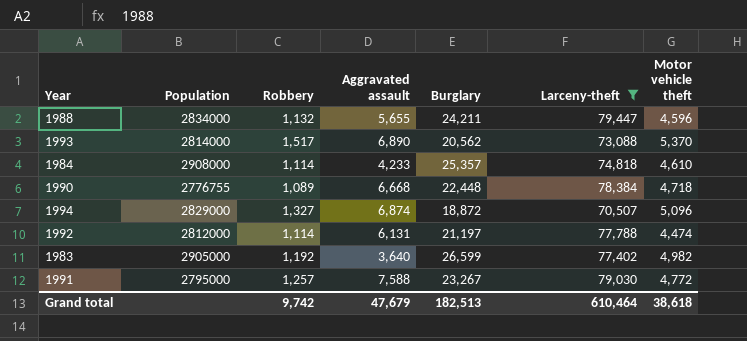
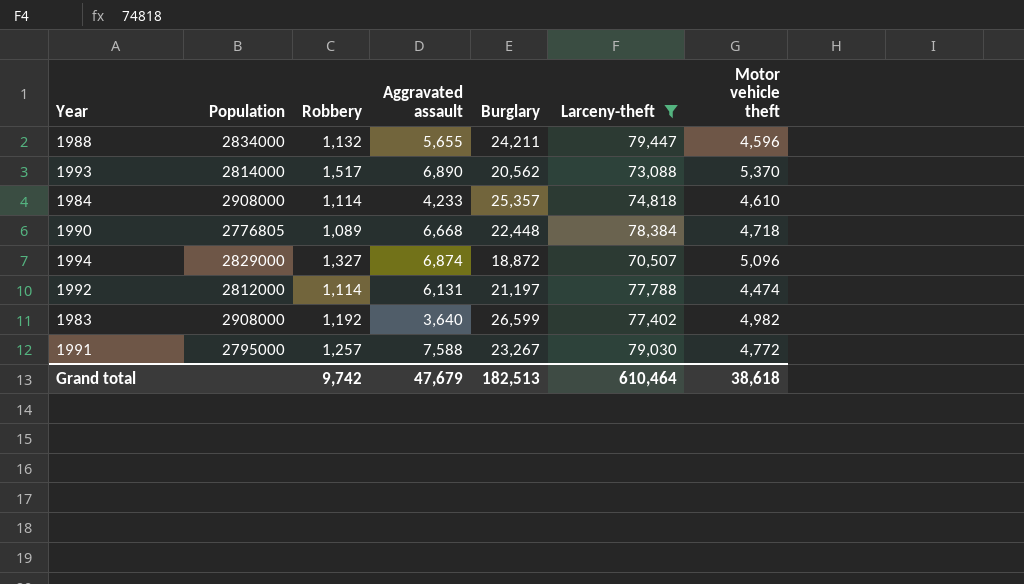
1990 | Population: 2776755 -> 2776805
1983 | Population: 2905000 -> 2908000

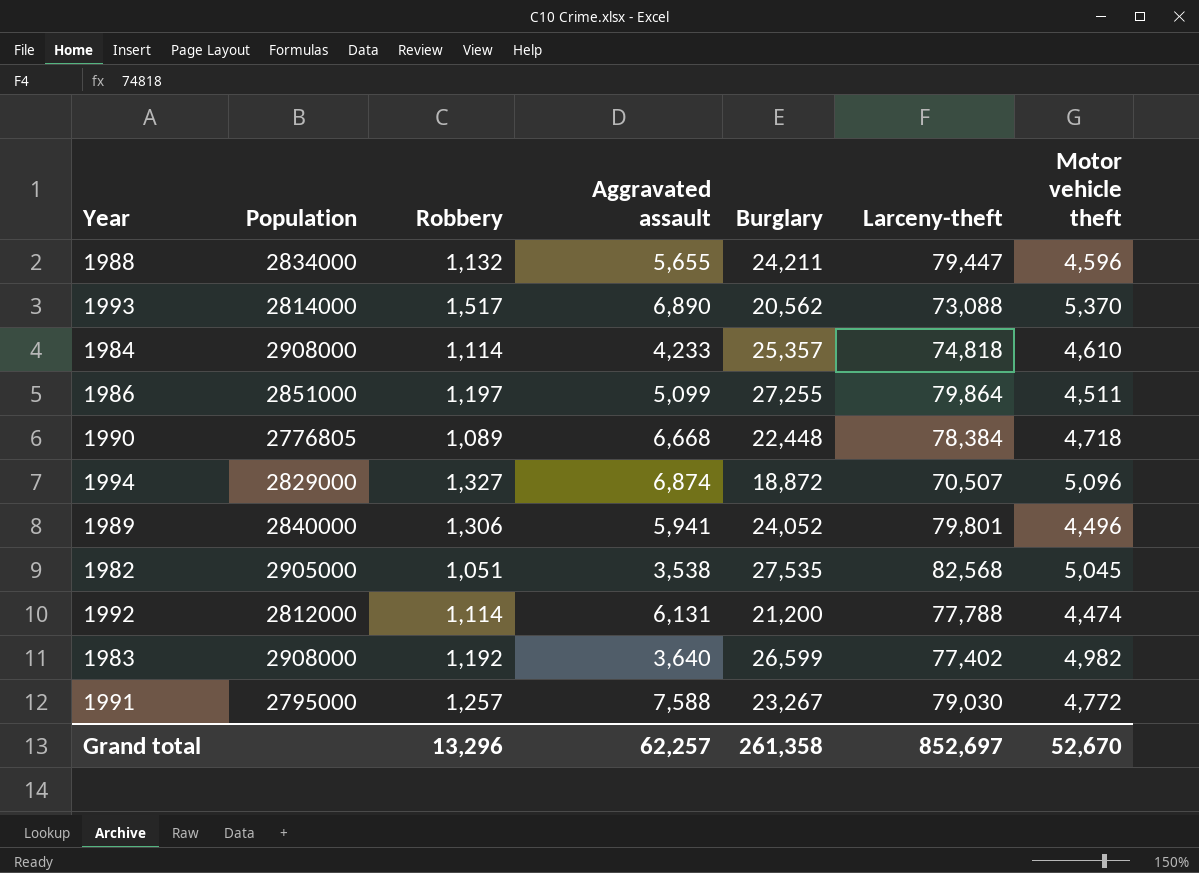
filter: Larceny-theft <= 79,447 -> none
1992 | Burglary: 21,197 -> 21,200
Grand total | Robbery: 9,742 -> 13,296
Grand total | Aggravated assault: 47,679 -> 62,257
Grand total | Burglary: 182,513 -> 261,358
Grand total | Larceny-theft: 610,464 -> 852,697
Grand total | Motor vehicle theft: 38,618 -> 52,670

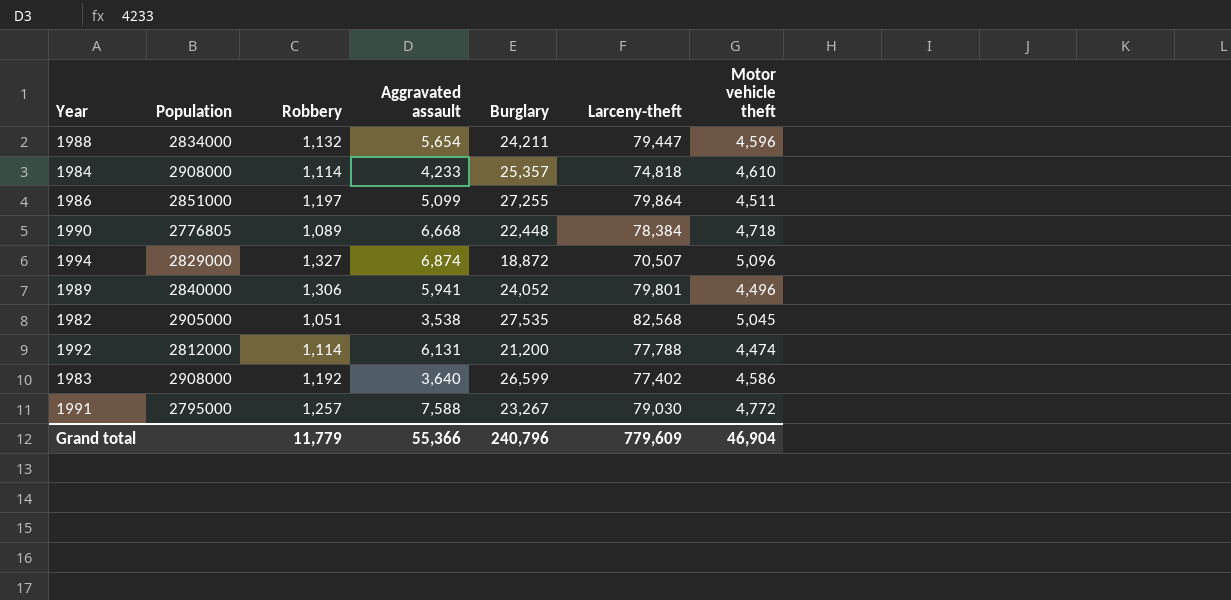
row 1993: 2814000 | 1,517 | 6,890 | 20,562 | 73,088 | 5,370 -> none
1988 | Aggravated assault: 5,655 -> 5,654
1983 | Motor vehicle theft: 4,982 -> 4,586
Grand total | Robbery: 13,296 -> 11,779
Grand total | Aggravated assault: 62,257 -> 55,366
Grand total | Burglary: 261,358 -> 240,796
Grand total | Larceny-theft: 852,697 -> 779,609
Grand total | Motor vehicle theft: 52,670 -> 46,904

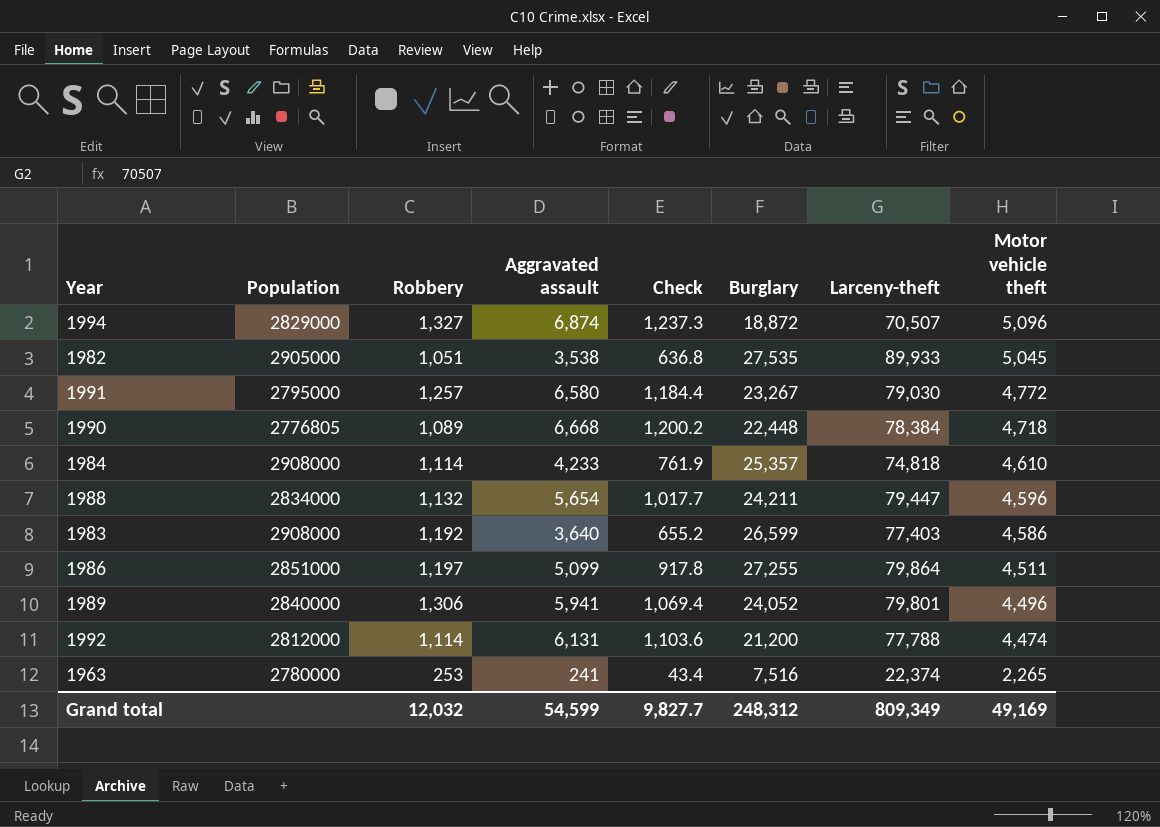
row order: none -> Motor vehicle theft descending
column Check | formula: none -> [Aggravated assault] * 0.18
1982 | Larceny-theft: 82,568 -> 89,933
1991 | Aggravated assault: 7,588 -> 6,580
1983 | Larceny-theft: 77,402 -> 77,403
row 1963: none -> 2780000 | 253 | 241 | 43.4 | 7,516 | 22,374 | 2,265
Grand total | Robbery: 11,779 -> 12,032
Grand total | Aggravated assault: 55,366 -> 54,599
Grand total | Burglary: 240,796 -> 248,312
Grand total | Larceny-theft: 779,609 -> 809,349
Grand total | Motor vehicle theft: 46,904 -> 49,169

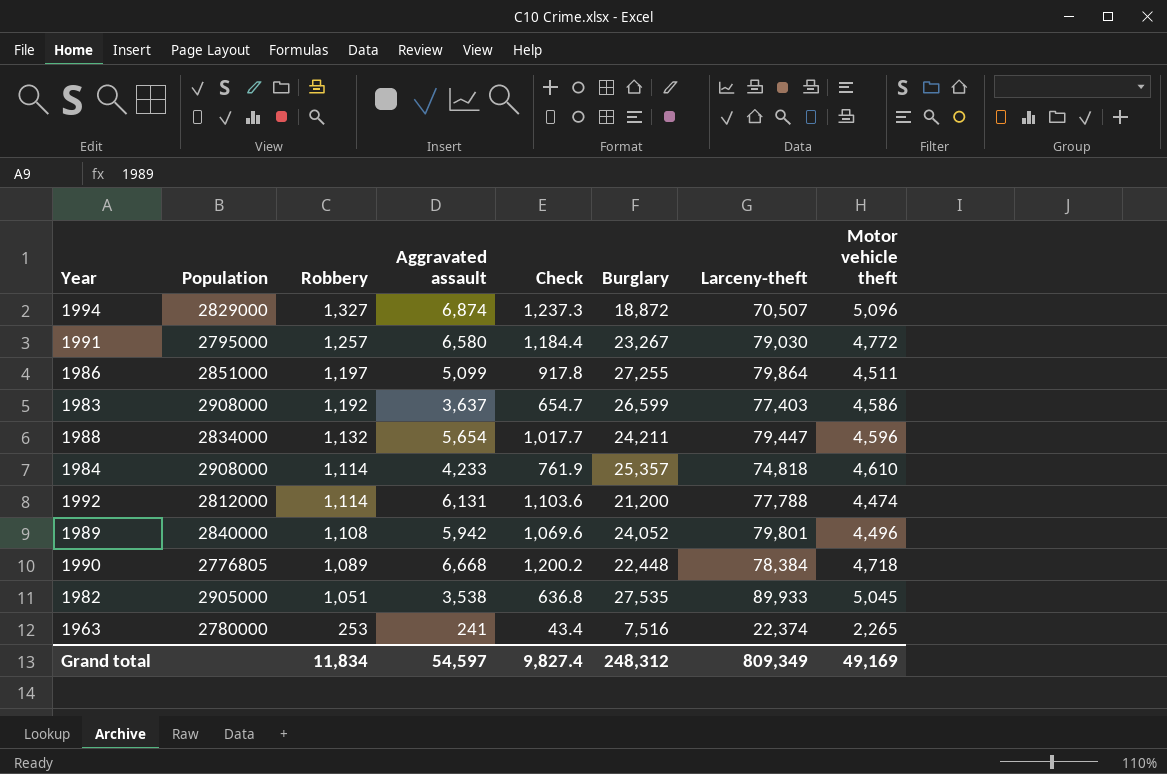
row order: Motor vehicle theft descending -> Robbery descending
1983 | Aggravated assault: 3,640 -> 3,637
1983 | Check: 655.2 -> 654.7
1989 | Robbery: 1,306 -> 1,108
1989 | Aggravated assault: 5,941 -> 5,942
1989 | Check: 1,069.4 -> 1,069.6
Grand total | Robbery: 12,032 -> 11,834
Grand total | Aggravated assault: 54,599 -> 54,597
Grand total | Check: 9,827.7 -> 9,827.4

